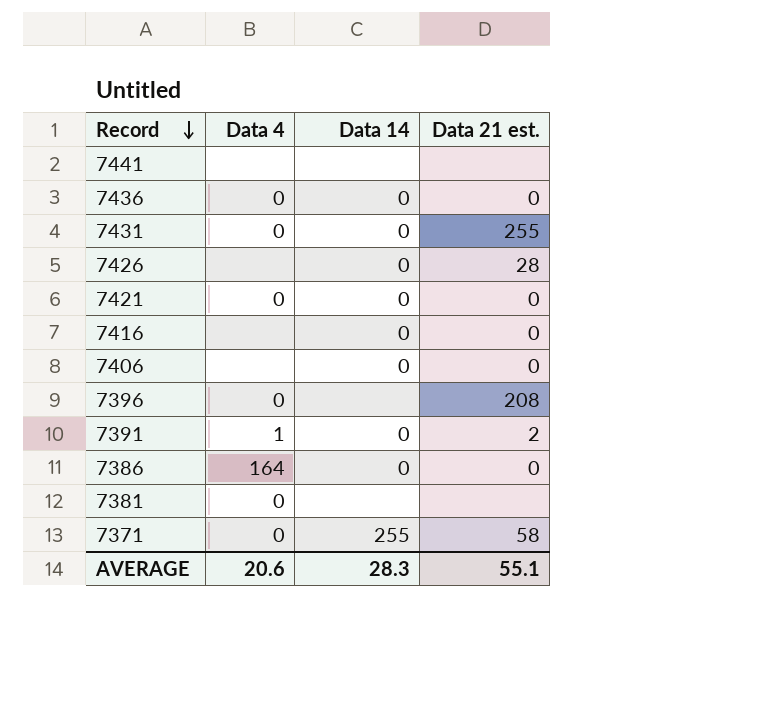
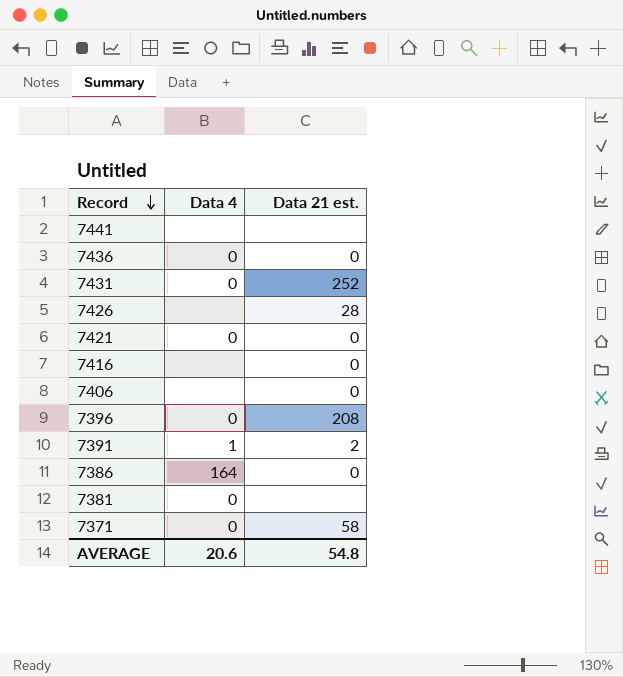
column Data 14 | position: 3 -> none
7431 | Data 21 est.: 255 -> 252
AVERAGE | Data 21 est.: 55.1 -> 54.8

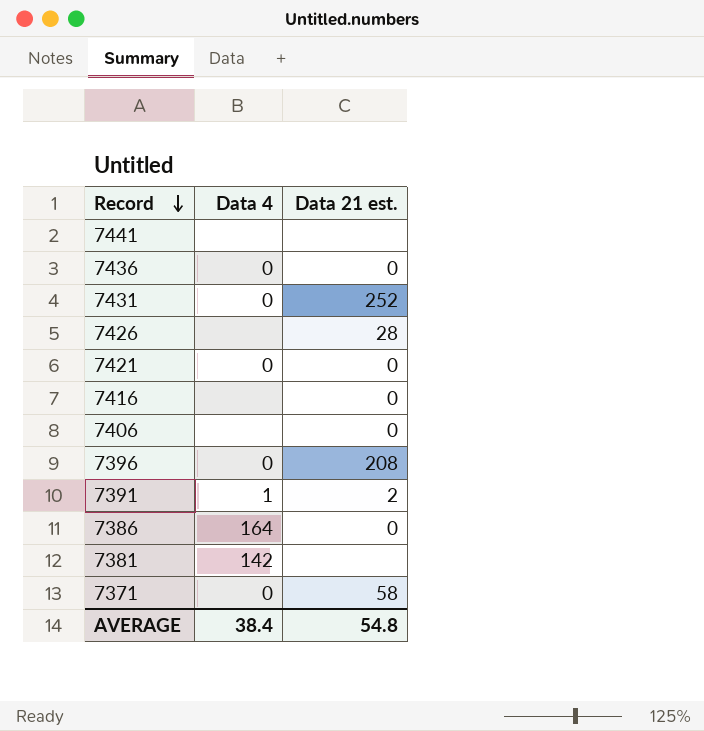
7381 | Data 4: 0 -> 142
AVERAGE | Data 4: 20.6 -> 38.4

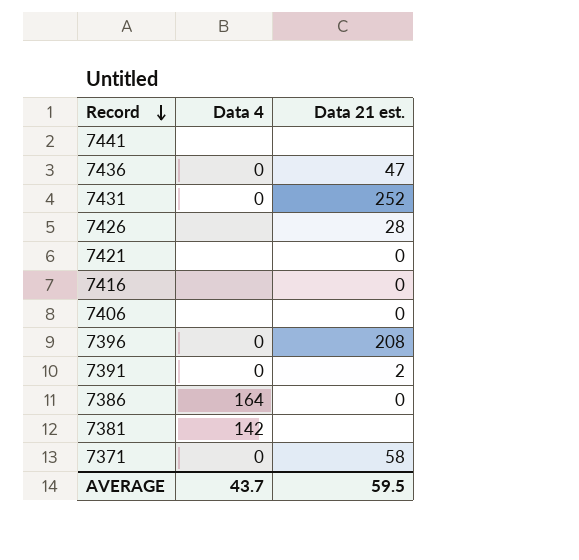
7436 | Data 21 est.: 0 -> 47
7421 | Data 4: 0 -> none
7391 | Data 4: 1 -> 0
AVERAGE | Data 4: 38.4 -> 43.7
AVERAGE | Data 21 est.: 54.8 -> 59.5

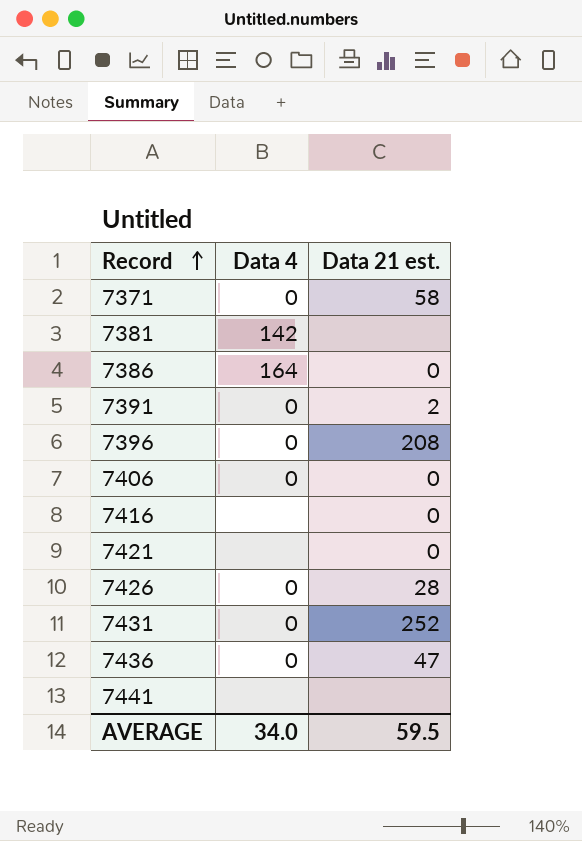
row order: Record descending -> Record ascending
7406 | Data 4: none -> 0
7426 | Data 4: none -> 0
AVERAGE | Data 4: 43.7 -> 34.0

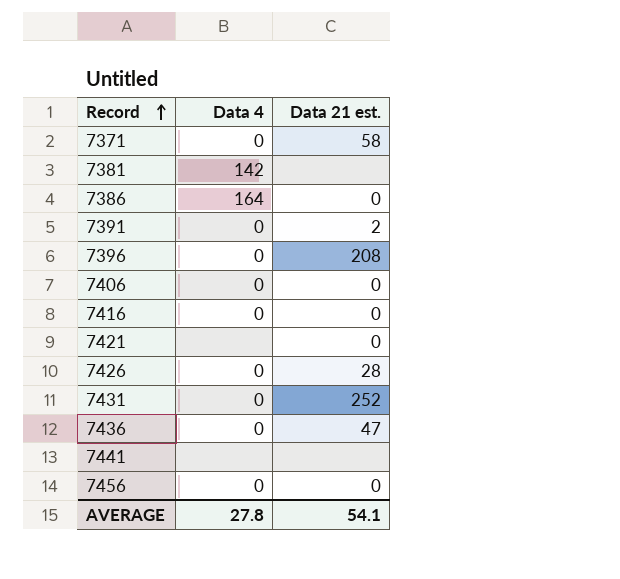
7416 | Data 4: none -> 0
row 7456: none -> 0 | 0
AVERAGE | Data 4: 34.0 -> 27.8
AVERAGE | Data 21 est.: 59.5 -> 54.1

